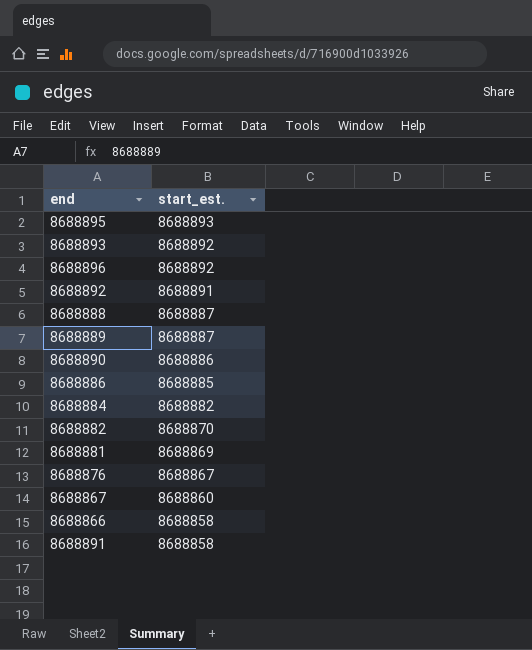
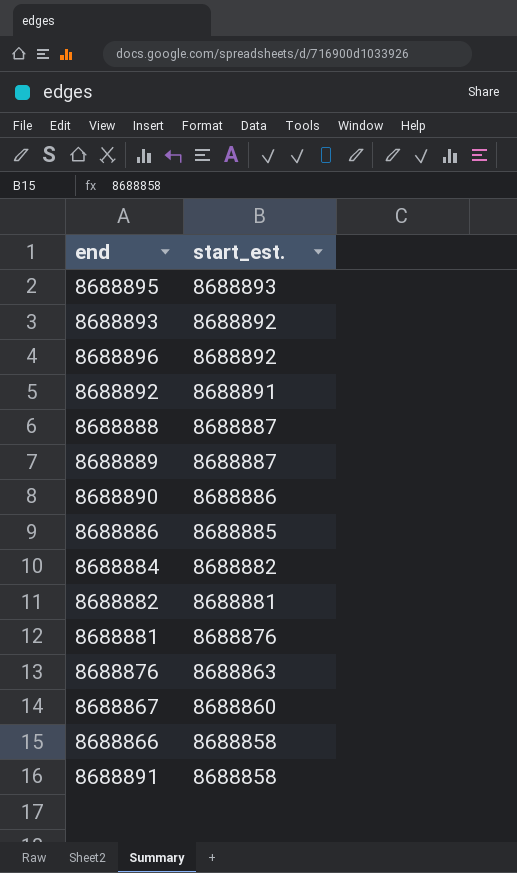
8688882 | start_est.: 8688870 -> 8688881
8688881 | start_est.: 8688869 -> 8688876
8688876 | start_est.: 8688867 -> 8688863

